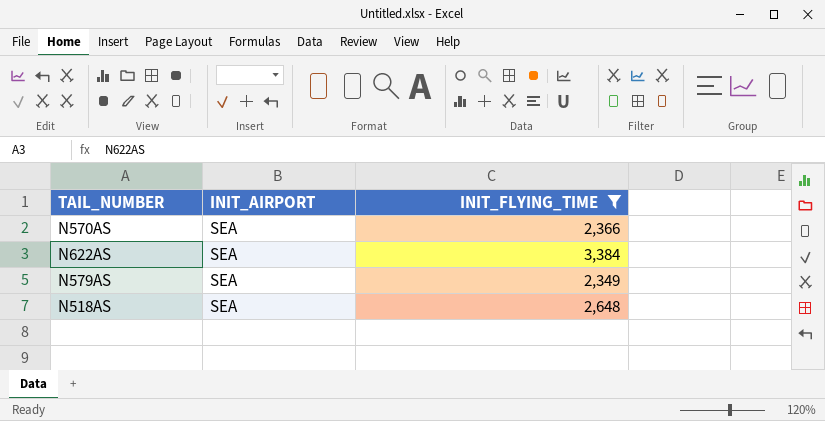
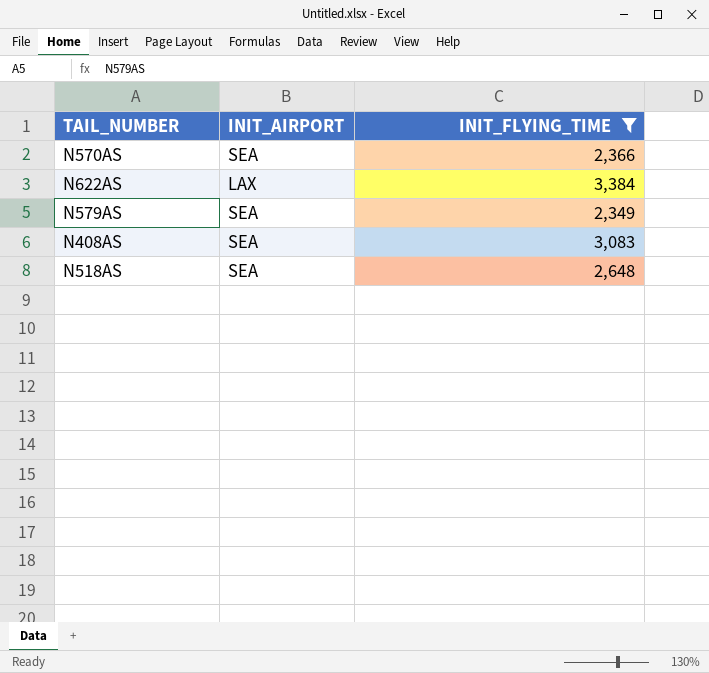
N622AS | INIT_AIRPORT: SEA -> LAX
row N408AS: none -> SEA | 3,083

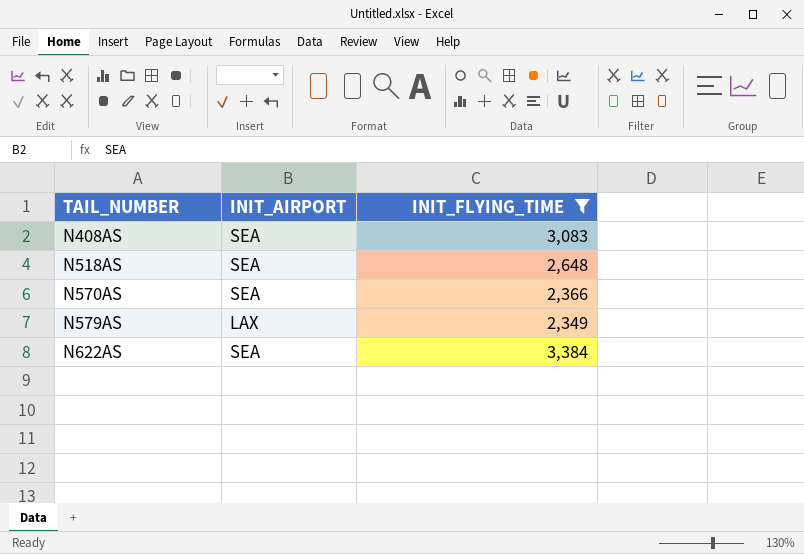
row order: none -> TAIL_NUMBER ascending
N579AS | INIT_AIRPORT: SEA -> LAX
N622AS | INIT_AIRPORT: LAX -> SEA

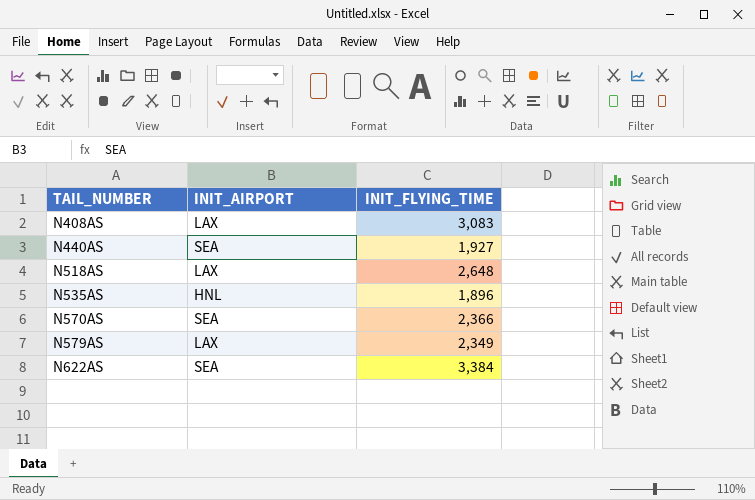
filter: INIT_FLYING_TIME >= 2,349 -> none
N408AS | INIT_AIRPORT: SEA -> LAX
N518AS | INIT_AIRPORT: SEA -> LAX

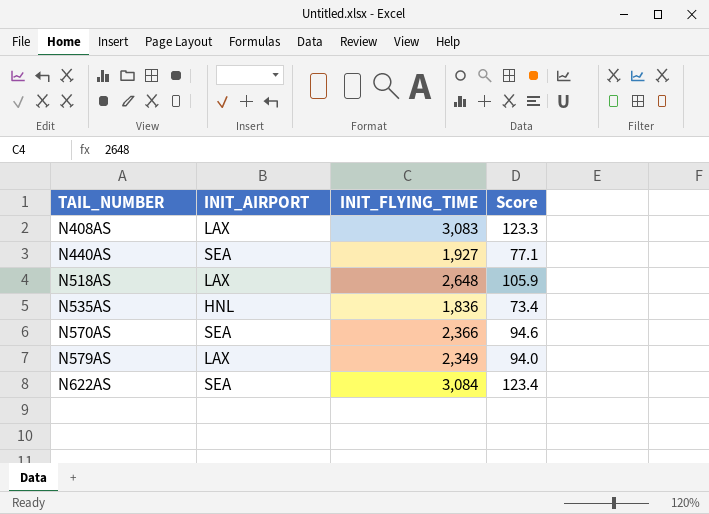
column Score | formula: none -> [INIT_FLYING_TIME] * 0.04
N535AS | INIT_FLYING_TIME: 1,896 -> 1,836
N622AS | INIT_FLYING_TIME: 3,384 -> 3,084

